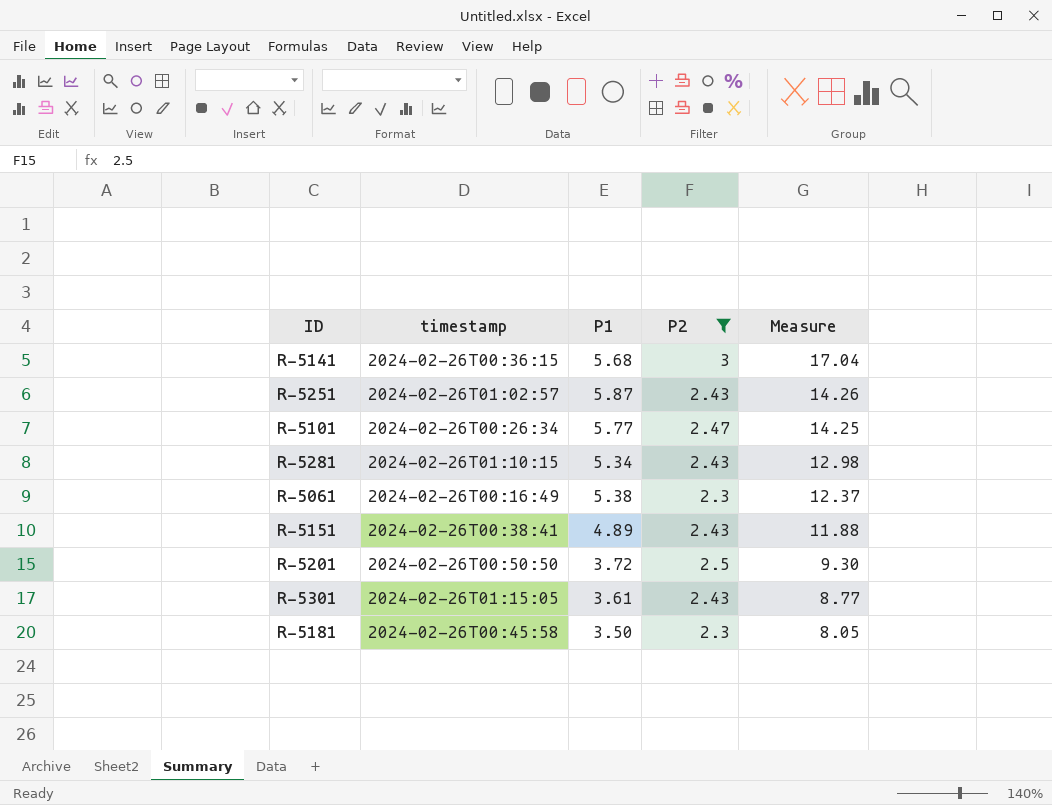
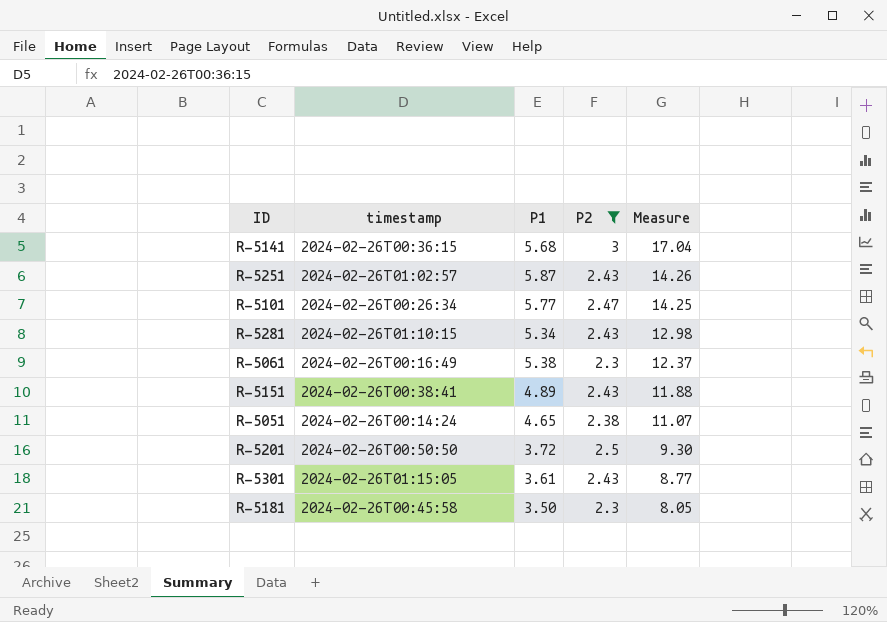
row R-5051: none -> 2024-02-26T00:14:24 | 4.65 | 2.38 | 11.07

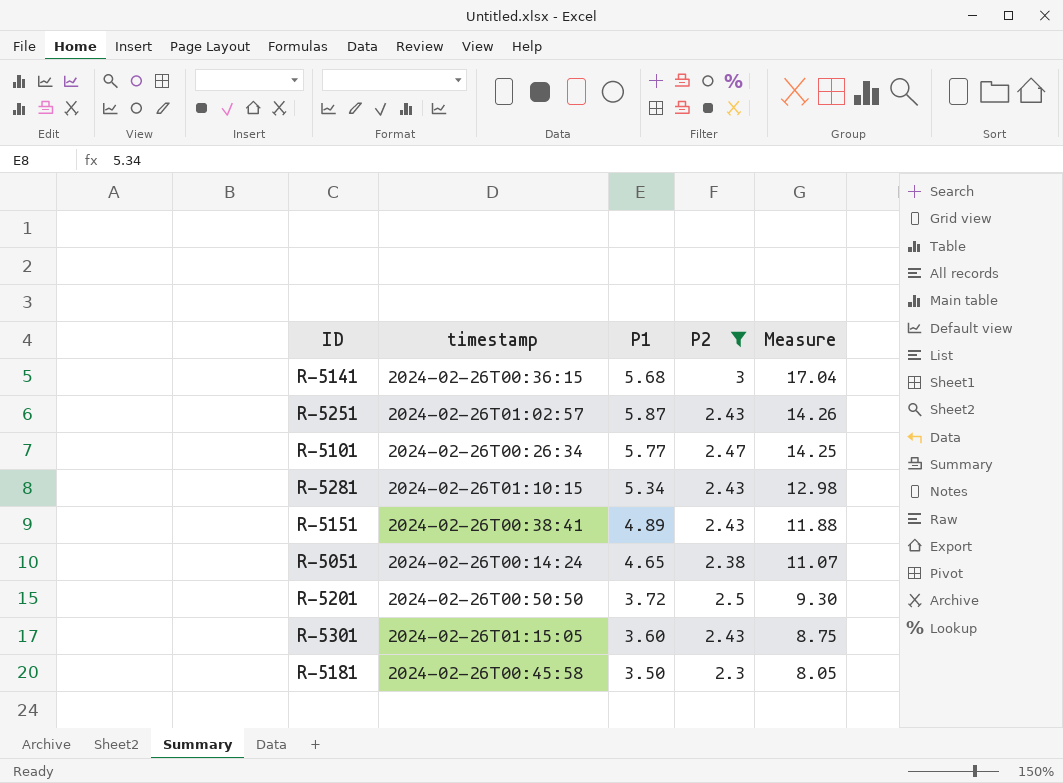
row R-5061: 2024-02-26T00:16:49 | 5.38 | 2.3 | 12.37 -> none
R-5301 | P1: 3.61 -> 3.60
R-5301 | Measure: 8.77 -> 8.75

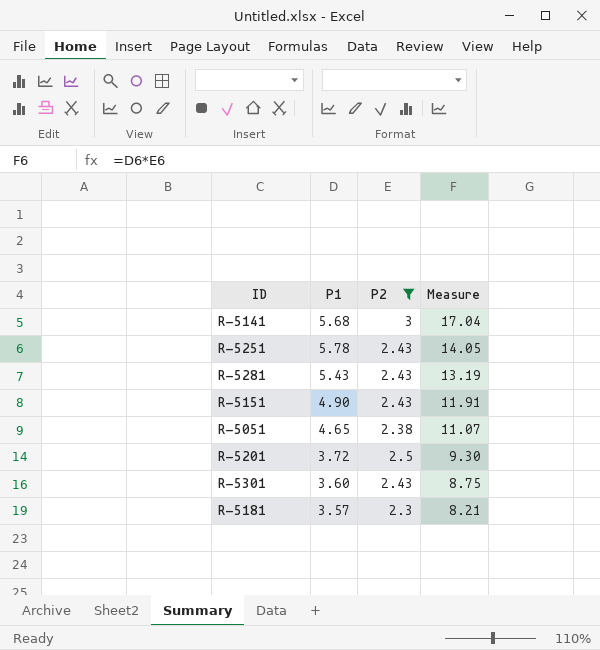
column timestamp | position: 2 -> none
row R-5101: 2024-02-26T00:26:34 | 5.77 | 2.47 | 14.25 -> none
R-5251 | P1: 5.87 -> 5.78
R-5251 | Measure: 14.26 -> 14.05
R-5281 | P1: 5.34 -> 5.43
R-5281 | Measure: 12.98 -> 13.19
R-5151 | P1: 4.89 -> 4.90
R-5151 | Measure: 11.88 -> 11.91
R-5181 | P1: 3.50 -> 3.57
R-5181 | Measure: 8.05 -> 8.21

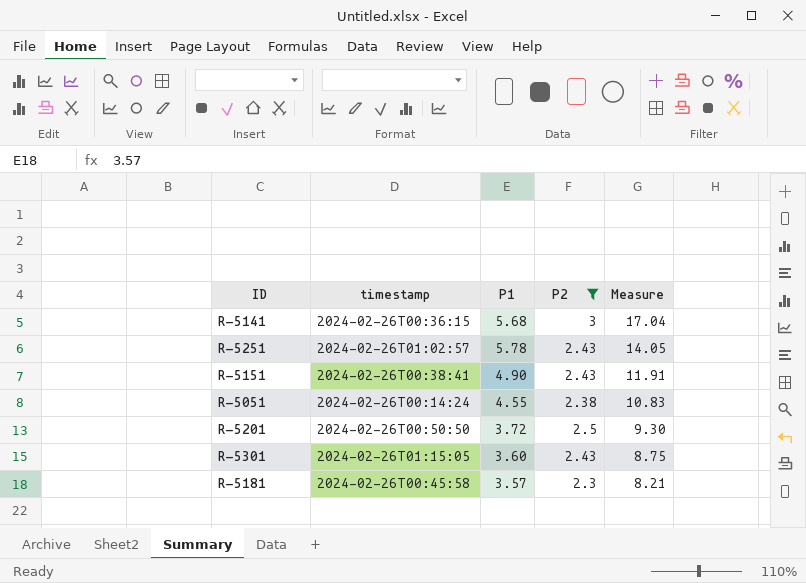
column timestamp | position: none -> 2
row R-5281: 5.43 | 2.43 | 13.19 -> none
R-5051 | P1: 4.65 -> 4.55
R-5051 | Measure: 11.07 -> 10.83

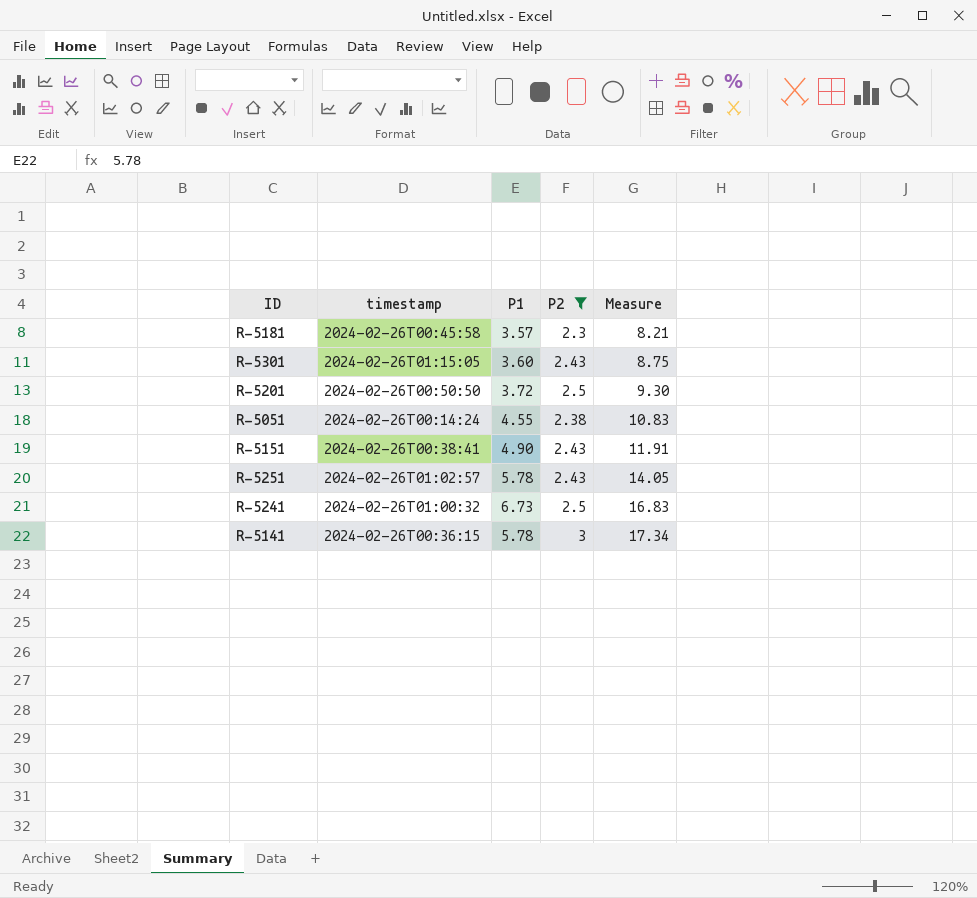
row order: Measure descending -> Measure ascending
row R-5241: none -> 2024-02-26T01:00:32 | 6.73 | 2.5 | 16.83
R-5141 | P1: 5.68 -> 5.78
R-5141 | Measure: 17.04 -> 17.34

